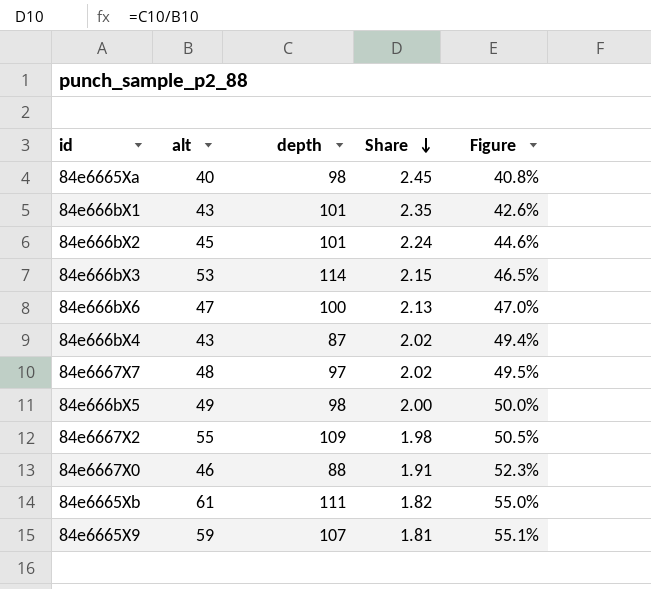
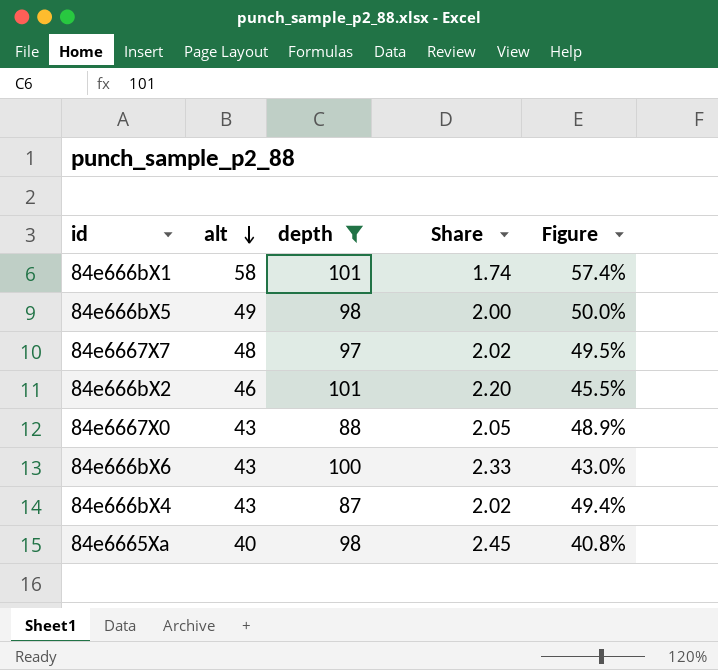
filter: none -> depth <= 101
row order: Share descending -> alt descending
84e666bX1 | alt: 43 -> 58
84e666bX1 | Share: 2.35 -> 1.74
84e666bX1 | Figure: 42.6% -> 57.4%
84e666bX2 | alt: 45 -> 46
84e666bX2 | Share: 2.24 -> 2.20
84e666bX2 | Figure: 44.6% -> 45.5%
84e6667X0 | alt: 46 -> 43
84e6667X0 | Share: 1.91 -> 2.05
84e6667X0 | Figure: 52.3% -> 48.9%
84e666bX6 | alt: 47 -> 43
84e666bX6 | Share: 2.13 -> 2.33
84e666bX6 | Figure: 47.0% -> 43.0%

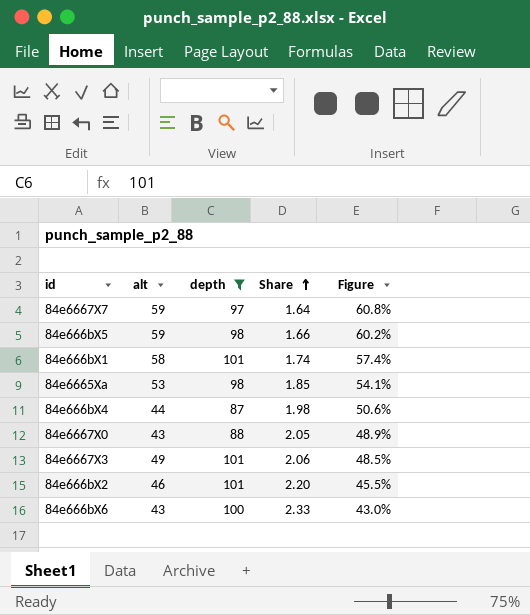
row order: alt descending -> Share ascending
84e6667X7 | alt: 48 -> 59
84e6667X7 | Share: 2.02 -> 1.64
84e6667X7 | Figure: 49.5% -> 60.8%
84e666bX5 | alt: 49 -> 59
84e666bX5 | Share: 2.00 -> 1.66
84e666bX5 | Figure: 50.0% -> 60.2%
84e6665Xa | alt: 40 -> 53
84e6665Xa | Share: 2.45 -> 1.85
84e6665Xa | Figure: 40.8% -> 54.1%
84e666bX4 | alt: 43 -> 44
84e666bX4 | Share: 2.02 -> 1.98
84e666bX4 | Figure: 49.4% -> 50.6%
row 84e6667X3: none -> 49 | 101 | 2.06 | 48.5%

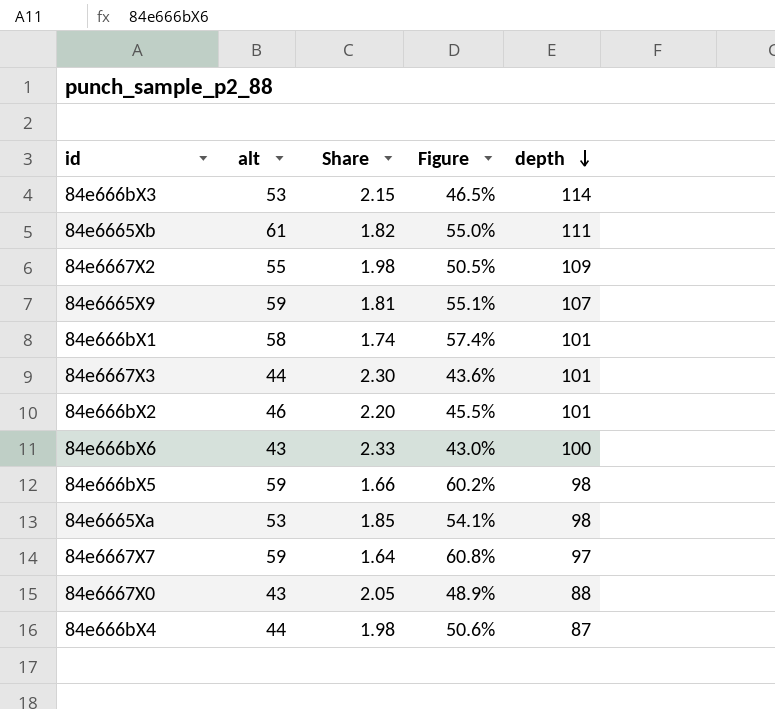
filter: depth <= 101 -> none
row order: Share ascending -> depth descending
column depth | position: 3 -> 5
84e6667X3 | alt: 49 -> 44
84e6667X3 | Share: 2.06 -> 2.30
84e6667X3 | Figure: 48.5% -> 43.6%

